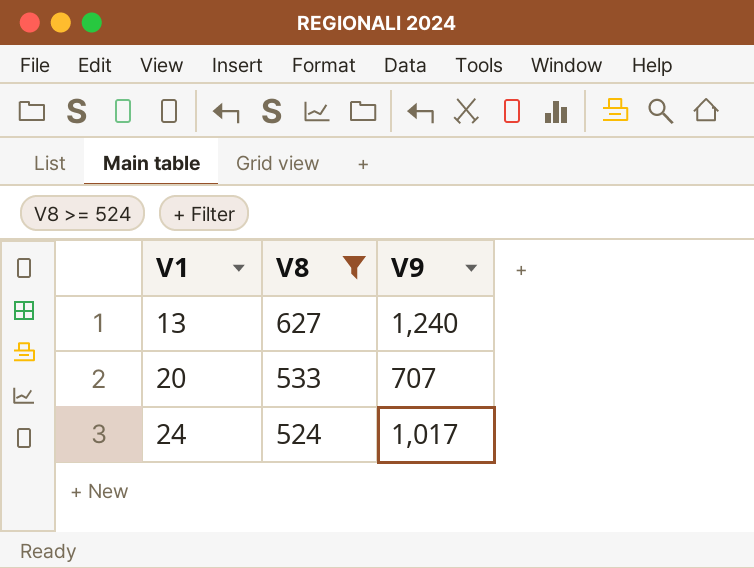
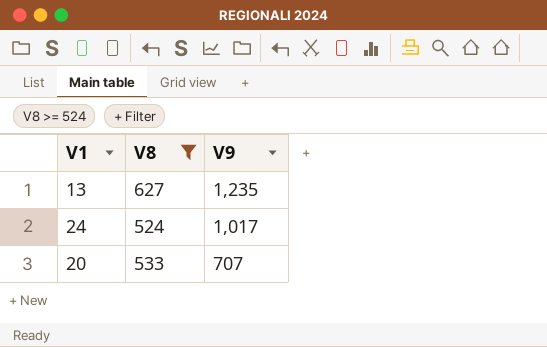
row order: V1 ascending -> V9 descending
13 | V9: 1,240 -> 1,235

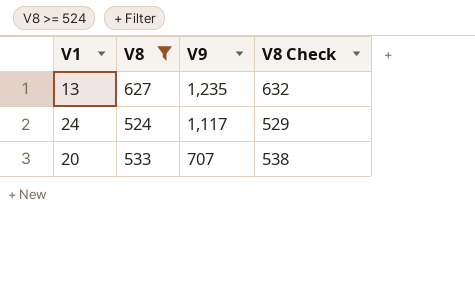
column V8 Check | formula: none -> [V8] + 5
24 | V9: 1,017 -> 1,117

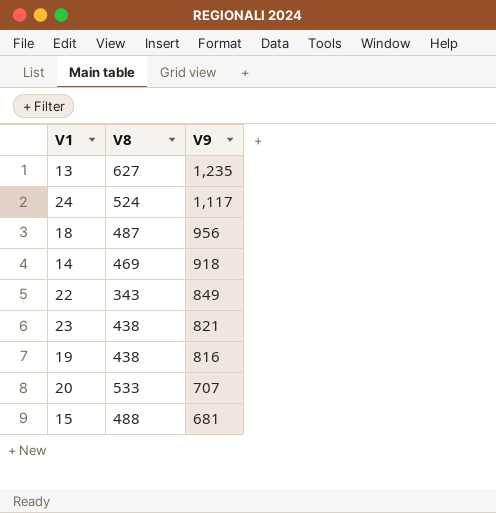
filter: V8 >= 524 -> none
column V8 Check | formula: [V8] + 5 -> none

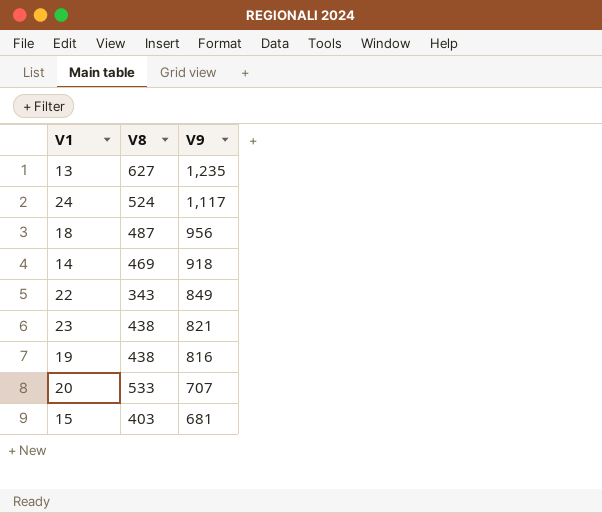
15 | V8: 488 -> 403

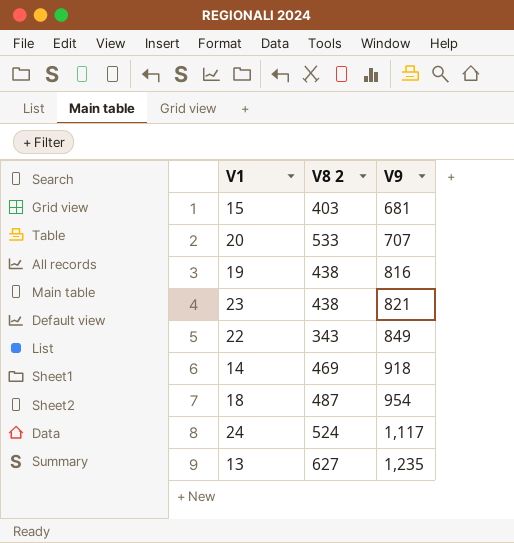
row order: V9 descending -> V9 ascending
column name: V8 -> V8 2
18 | V9: 956 -> 954

